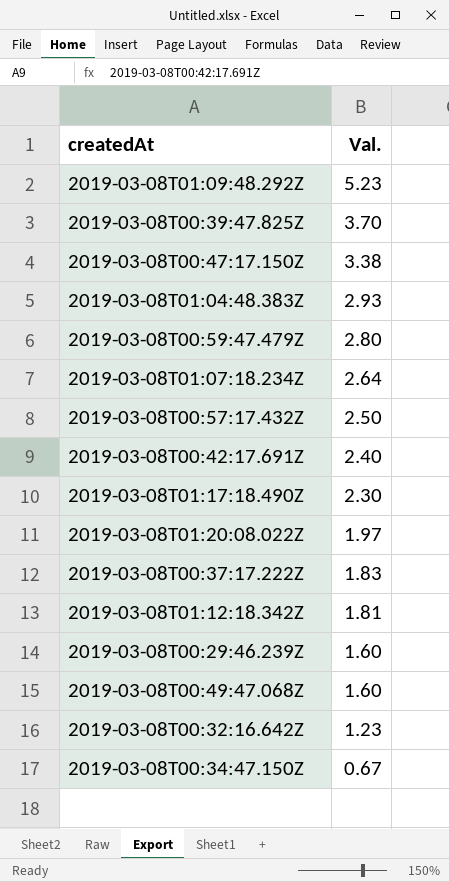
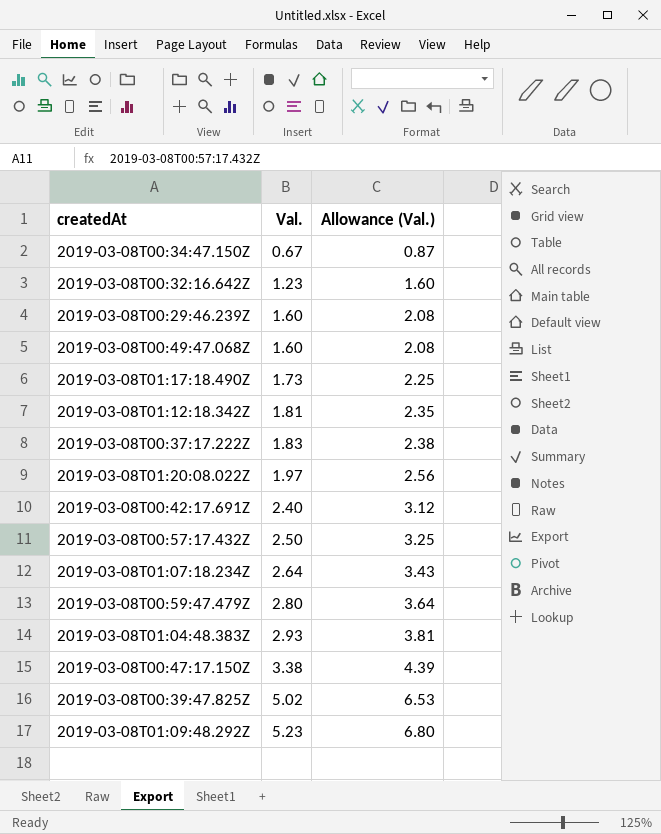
row order: Val. descending -> Val. ascending
column Allowance (Val.) | formula: none -> [Val.] * 1.3
2019-03-08T01:17:18.490Z | Val.: 2.30 -> 1.73
2019-03-08T00:39:47.825Z | Val.: 3.70 -> 5.02

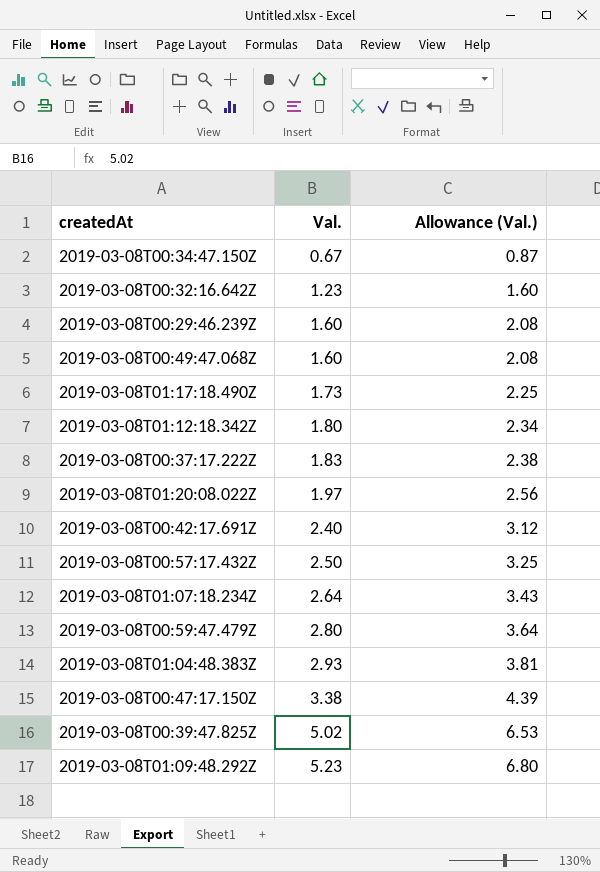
2019-03-08T01:12:18.342Z | Val.: 1.81 -> 1.80
2019-03-08T01:12:18.342Z | Allowance (Val.): 2.35 -> 2.34

